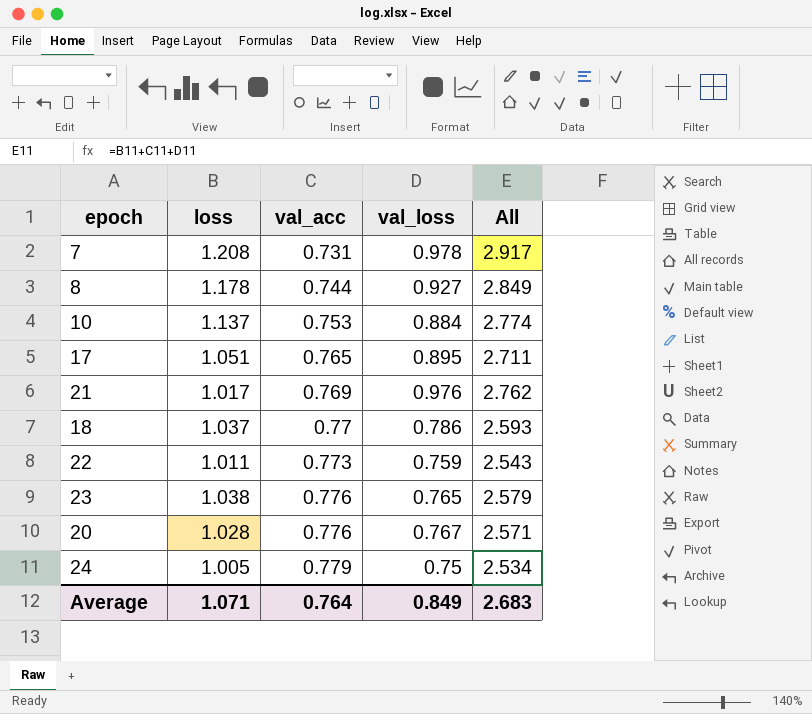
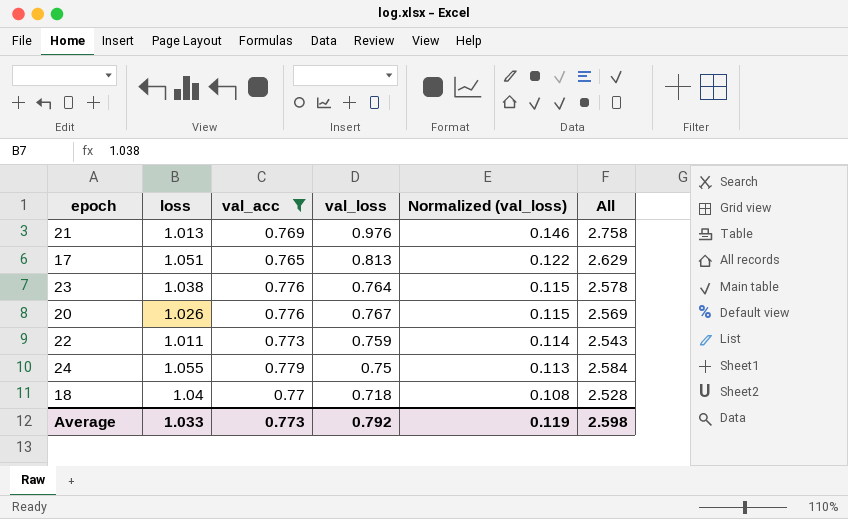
filter: none -> val_acc >= 0.765
row order: val_acc ascending -> Normalized (val_loss) descending
column Normalized (val_loss) | formula: none -> [val_loss] * 0.15
21 | loss: 1.017 -> 1.013
21 | All: 2.762 -> 2.758
17 | val_loss: 0.895 -> 0.813
17 | All: 2.711 -> 2.629
23 | val_loss: 0.765 -> 0.764
23 | All: 2.579 -> 2.578
20 | loss: 1.028 -> 1.026
20 | All: 2.571 -> 2.569
24 | loss: 1.005 -> 1.055
24 | All: 2.534 -> 2.584
18 | loss: 1.037 -> 1.04
18 | val_loss: 0.786 -> 0.718
18 | All: 2.593 -> 2.528
Average | loss: 1.071 -> 1.033
Average | val_acc: 0.764 -> 0.773
Average | val_loss: 0.849 -> 0.792
Average | All: 2.683 -> 2.598

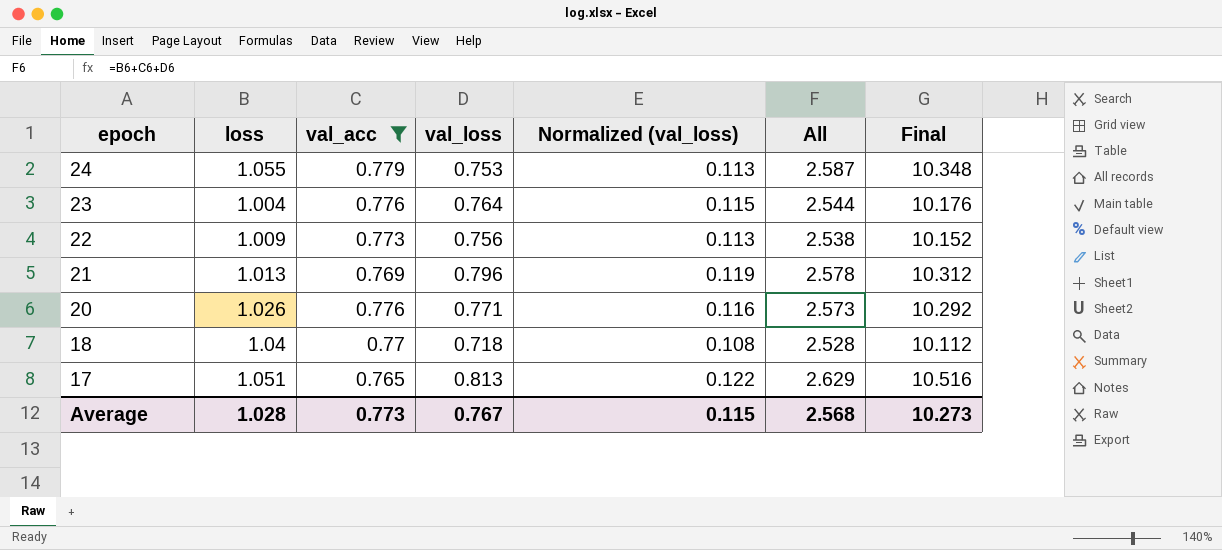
row order: Normalized (val_loss) descending -> epoch descending
column Final | formula: none -> [All] * 4
24 | val_loss: 0.75 -> 0.753
24 | All: 2.584 -> 2.587
23 | loss: 1.038 -> 1.004
23 | All: 2.578 -> 2.544
22 | loss: 1.011 -> 1.009
22 | val_loss: 0.759 -> 0.756
22 | Normalized (val_loss): 0.114 -> 0.113
22 | All: 2.543 -> 2.538
21 | val_loss: 0.976 -> 0.796
21 | Normalized (val_loss): 0.146 -> 0.119
21 | All: 2.758 -> 2.578
20 | val_loss: 0.767 -> 0.771
20 | Normalized (val_loss): 0.115 -> 0.116
20 | All: 2.569 -> 2.573
Average | loss: 1.033 -> 1.028
Average | val_loss: 0.792 -> 0.767
Average | Normalized (val_loss): 0.119 -> 0.115
Average | All: 2.598 -> 2.568

